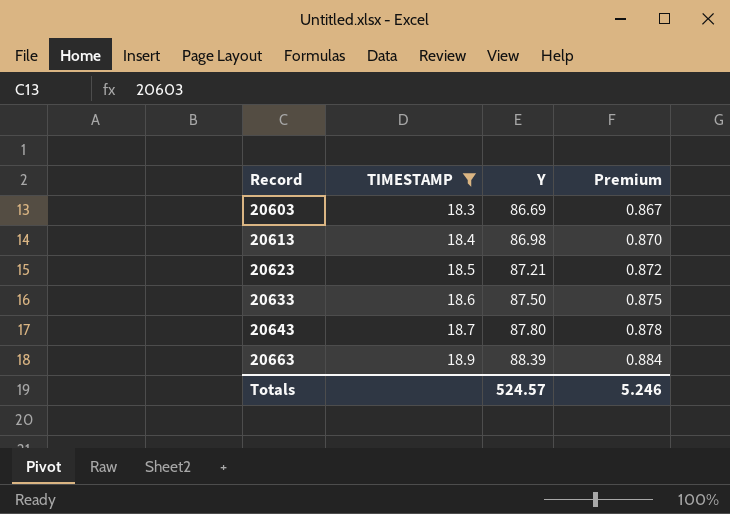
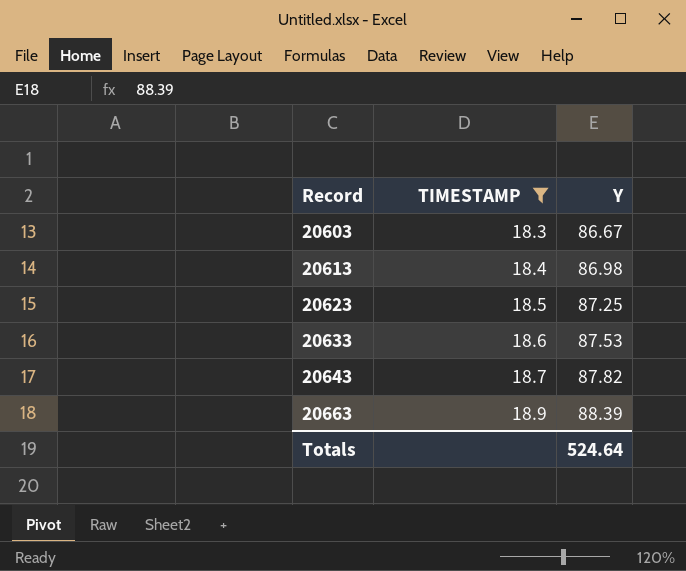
column Premium | formula: [Y] * 0.01 -> none
20603 | Y: 86.69 -> 86.67
20623 | Y: 87.21 -> 87.25
20633 | Y: 87.50 -> 87.53
20643 | Y: 87.80 -> 87.82
Totals | Y: 524.57 -> 524.64

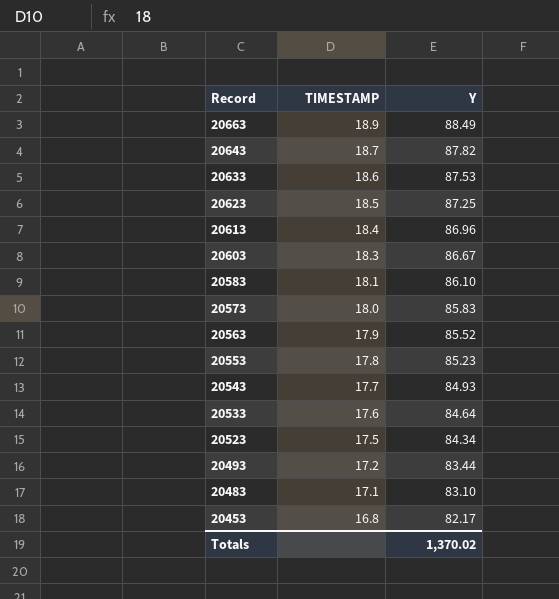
filter: TIMESTAMP >= 18.3 -> none
row order: Record ascending -> Record descending
20663 | Y: 88.39 -> 88.49
20613 | Y: 86.98 -> 86.96
Totals | Y: 524.64 -> 1,370.02

